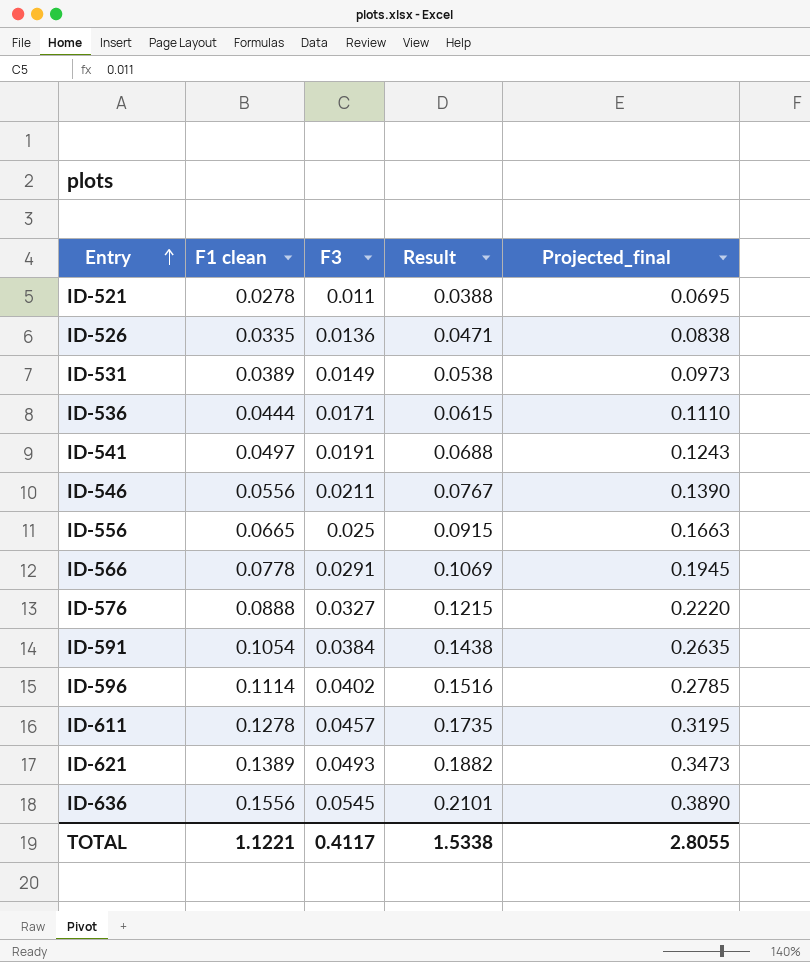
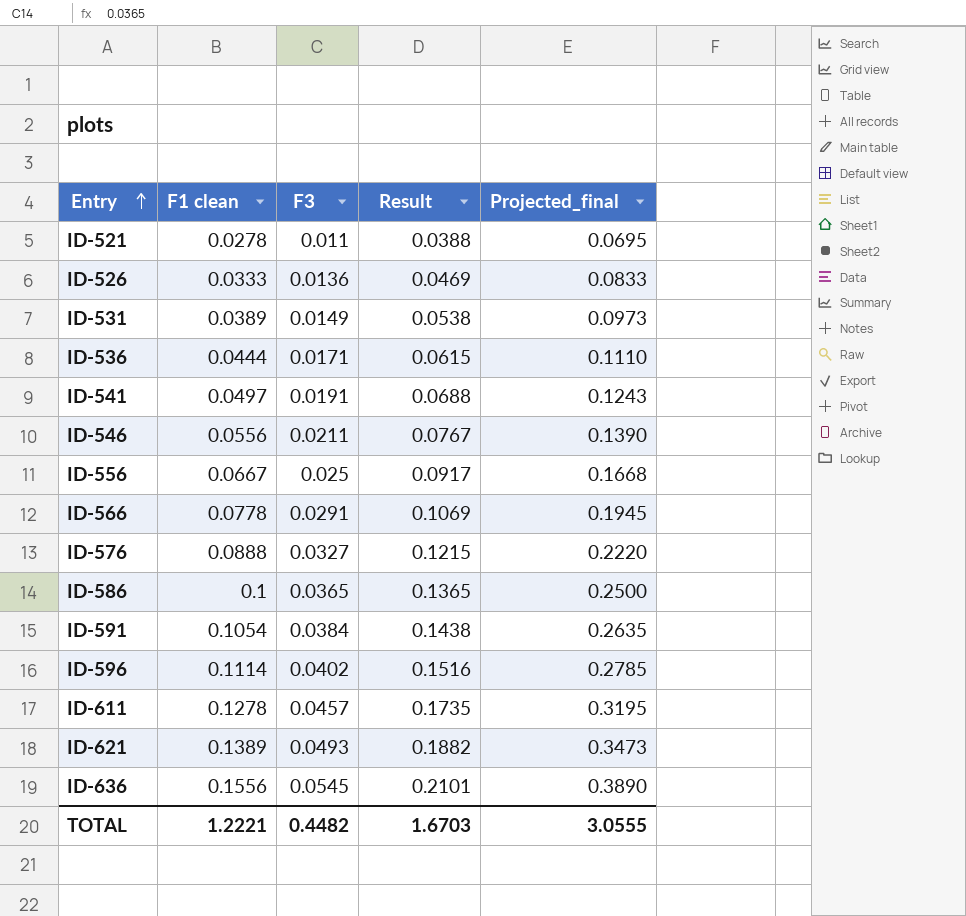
ID-526 | F1 clean: 0.0335 -> 0.0333
ID-526 | Result: 0.0471 -> 0.0469
ID-526 | Projected_final: 0.0838 -> 0.0833
ID-556 | F1 clean: 0.0665 -> 0.0667
ID-556 | Result: 0.0915 -> 0.0917
ID-556 | Projected_final: 0.1663 -> 0.1668
row ID-586: none -> 0.1 | 0.0365 | 0.1365 | 0.2500
TOTAL | F1 clean: 1.1221 -> 1.2221
TOTAL | F3: 0.4117 -> 0.4482
TOTAL | Result: 1.5338 -> 1.6703
TOTAL | Projected_final: 2.8055 -> 3.0555

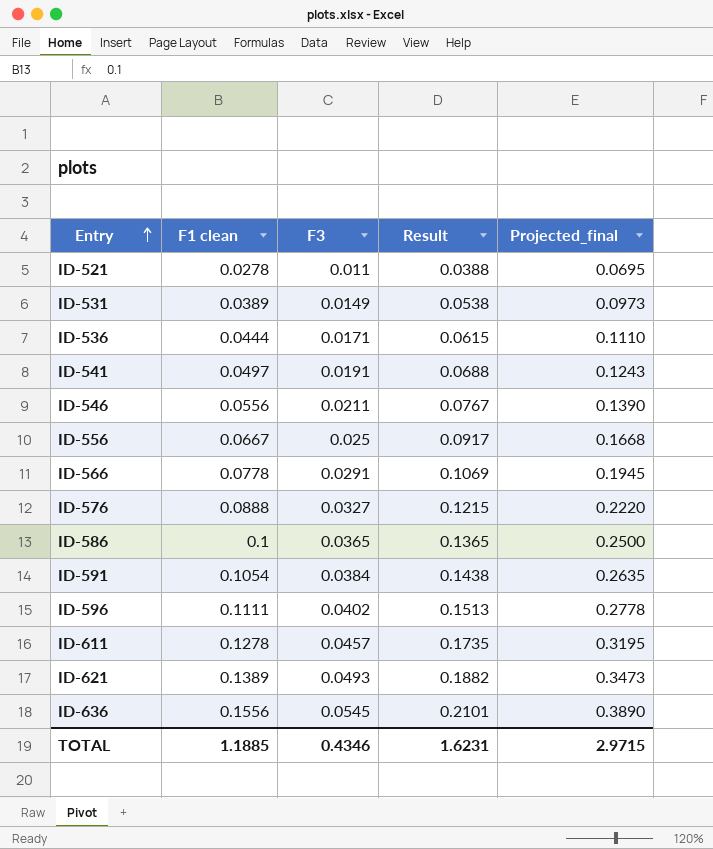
row ID-526: 0.0333 | 0.0136 | 0.0469 | 0.0833 -> none
ID-596 | F1 clean: 0.1114 -> 0.1111
ID-596 | Result: 0.1516 -> 0.1513
ID-596 | Projected_final: 0.2785 -> 0.2778
TOTAL | F1 clean: 1.2221 -> 1.1885
TOTAL | F3: 0.4482 -> 0.4346
TOTAL | Result: 1.6703 -> 1.6231
TOTAL | Projected_final: 3.0555 -> 2.9715

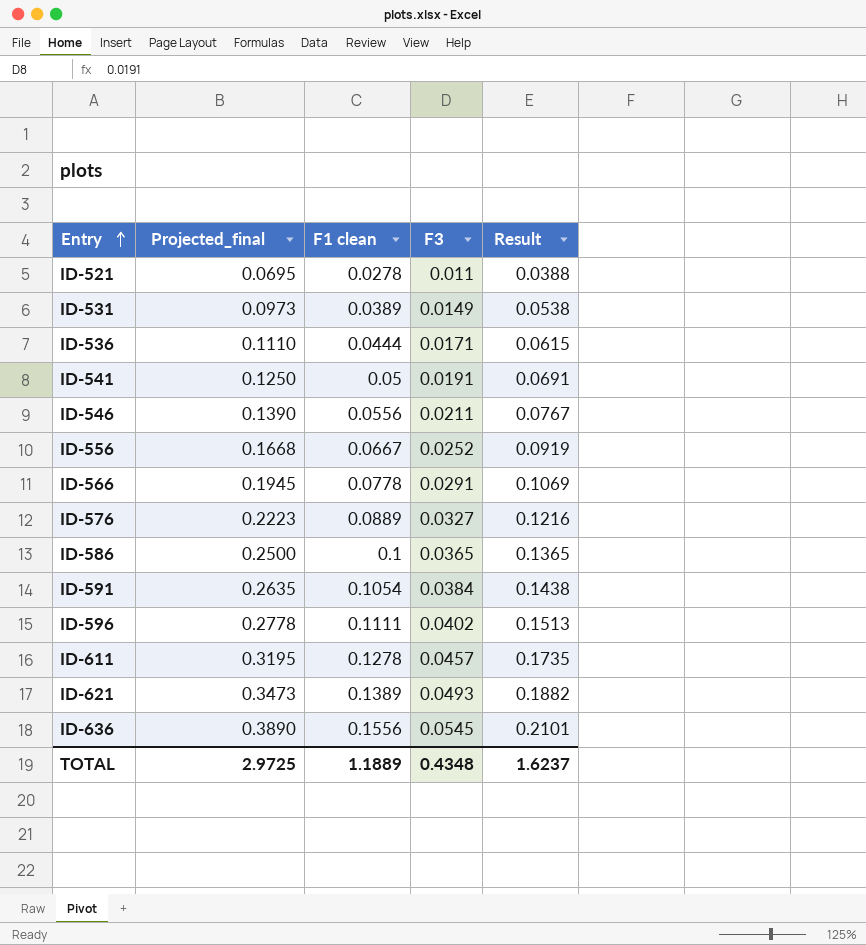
column Projected_final | position: 5 -> 2
ID-541 | Projected_final: 0.1243 -> 0.1250
ID-541 | F1 clean: 0.0497 -> 0.05
ID-541 | Result: 0.0688 -> 0.0691
ID-556 | F3: 0.025 -> 0.0252
ID-556 | Result: 0.0917 -> 0.0919
ID-576 | Projected_final: 0.2220 -> 0.2223
ID-576 | F1 clean: 0.0888 -> 0.0889
ID-576 | Result: 0.1215 -> 0.1216
TOTAL | Projected_final: 2.9715 -> 2.9725
TOTAL | F1 clean: 1.1885 -> 1.1889
TOTAL | F3: 0.4346 -> 0.4348
TOTAL | Result: 1.6231 -> 1.6237

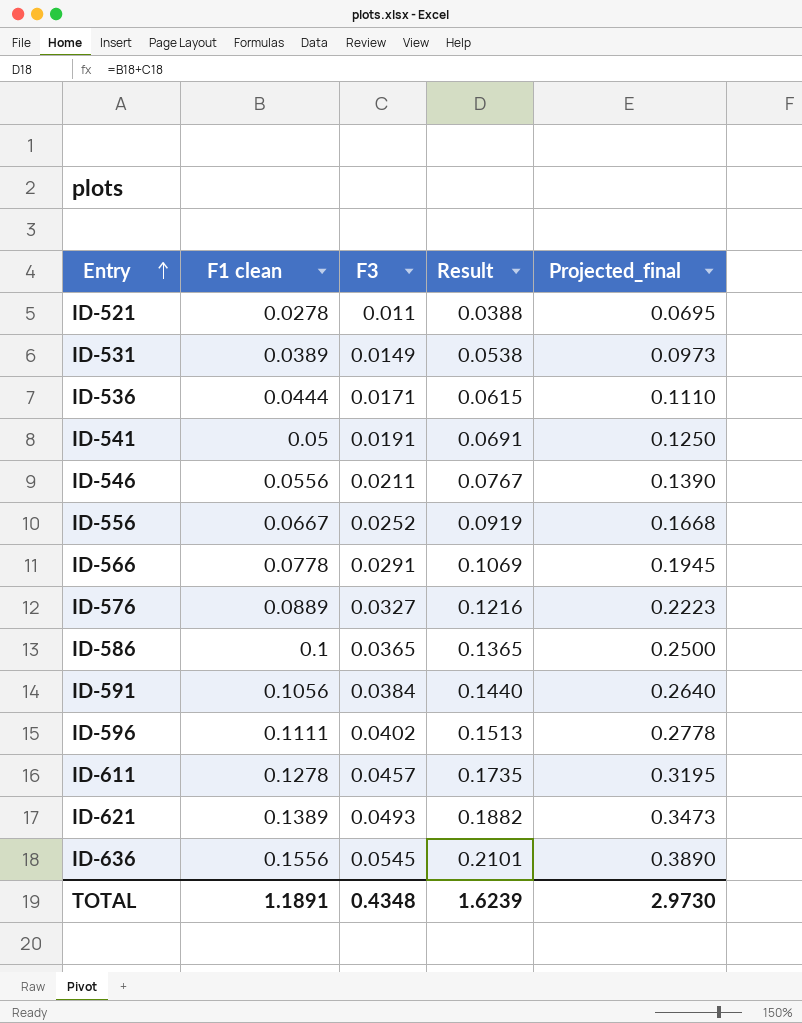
column Projected_final | position: 2 -> 5
ID-591 | F1 clean: 0.1054 -> 0.1056
ID-591 | Result: 0.1438 -> 0.1440
ID-591 | Projected_final: 0.2635 -> 0.2640
TOTAL | F1 clean: 1.1889 -> 1.1891
TOTAL | Result: 1.6237 -> 1.6239
TOTAL | Projected_final: 2.9725 -> 2.9730

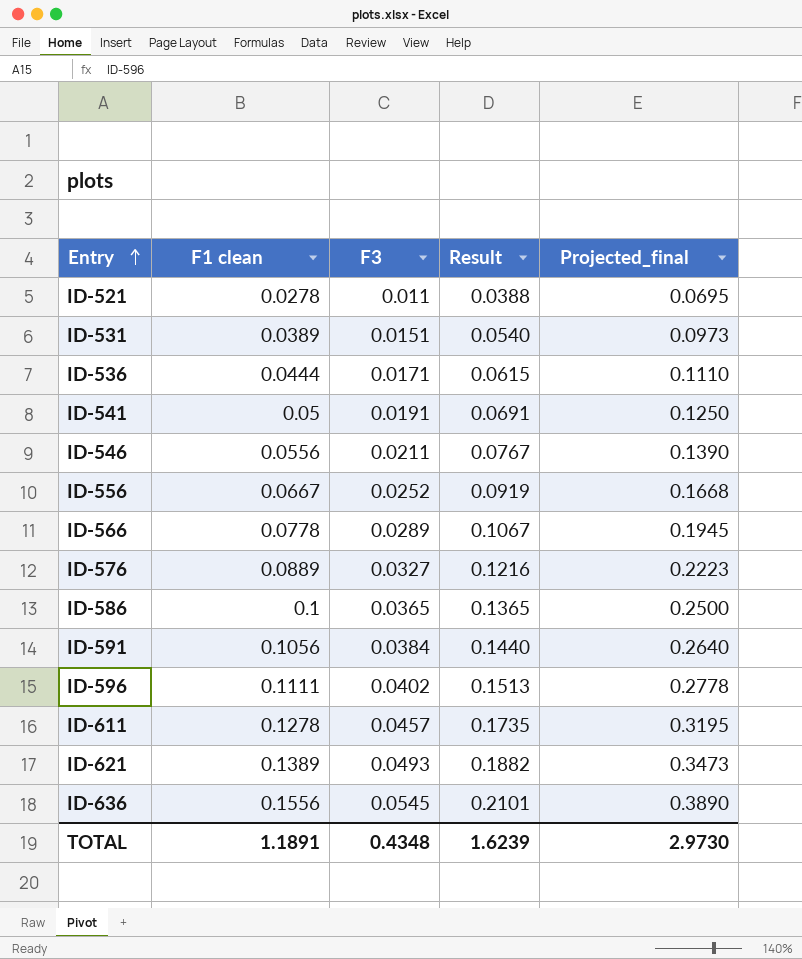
ID-531 | F3: 0.0149 -> 0.0151
ID-531 | Result: 0.0538 -> 0.0540
ID-566 | F3: 0.0291 -> 0.0289
ID-566 | Result: 0.1069 -> 0.1067

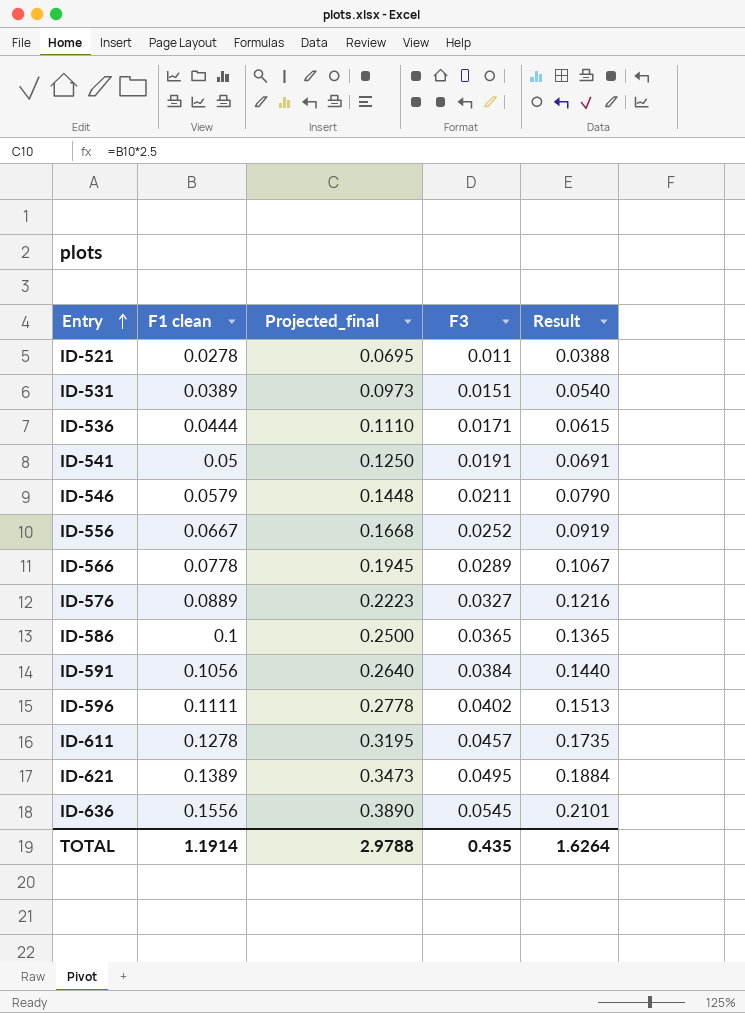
column Projected_final | position: 5 -> 3
ID-546 | F1 clean: 0.0556 -> 0.0579
ID-546 | Projected_final: 0.1390 -> 0.1448
ID-546 | Result: 0.0767 -> 0.0790
ID-621 | F3: 0.0493 -> 0.0495
ID-621 | Result: 0.1882 -> 0.1884
TOTAL | F1 clean: 1.1891 -> 1.1914
TOTAL | Projected_final: 2.9730 -> 2.9788
TOTAL | F3: 0.4348 -> 0.435
TOTAL | Result: 1.6239 -> 1.6264

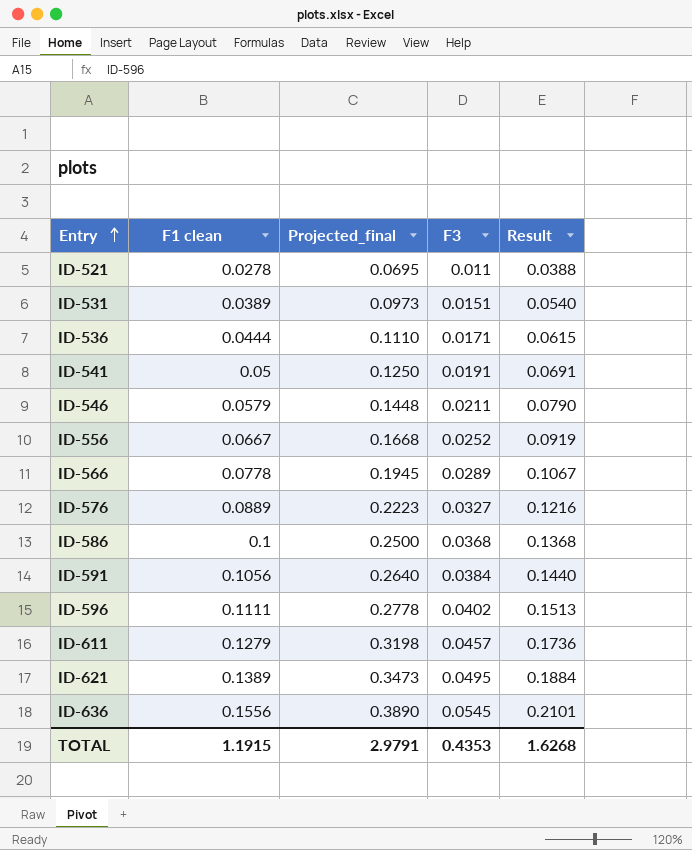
ID-586 | F3: 0.0365 -> 0.0368
ID-586 | Result: 0.1365 -> 0.1368
ID-611 | F1 clean: 0.1278 -> 0.1279
ID-611 | Projected_final: 0.3195 -> 0.3198
ID-611 | Result: 0.1735 -> 0.1736
TOTAL | F1 clean: 1.1914 -> 1.1915
TOTAL | Projected_final: 2.9788 -> 2.9791
TOTAL | F3: 0.435 -> 0.4353
TOTAL | Result: 1.6264 -> 1.6268

